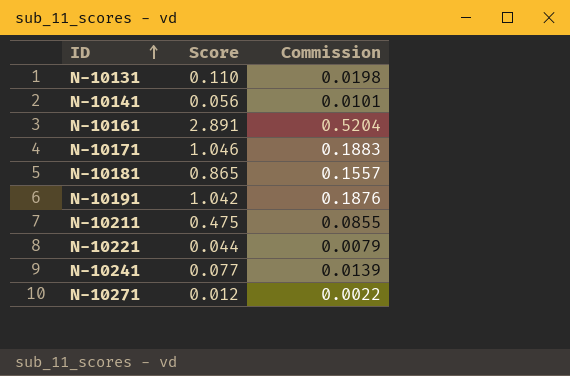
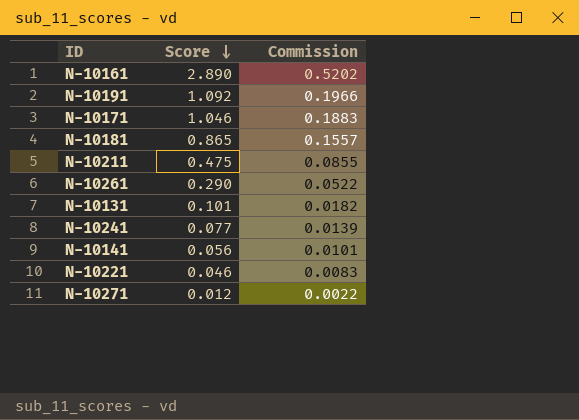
row order: ID ascending -> Score descending
N-10161 | Score: 2.891 -> 2.890
N-10161 | Commission: 0.5204 -> 0.5202
N-10191 | Score: 1.042 -> 1.092
N-10191 | Commission: 0.1876 -> 0.1966
row N-10261: none -> 0.290 | 0.0522
N-10131 | Score: 0.110 -> 0.101
N-10131 | Commission: 0.0198 -> 0.0182
N-10221 | Score: 0.044 -> 0.046
N-10221 | Commission: 0.0079 -> 0.0083

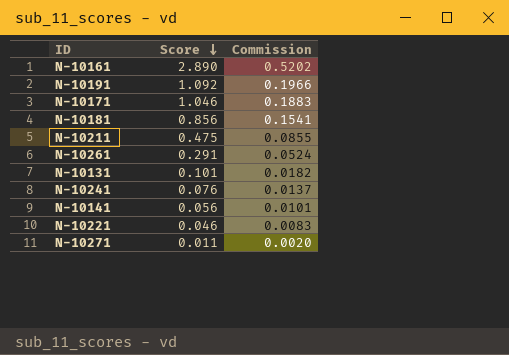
N-10181 | Score: 0.865 -> 0.856
N-10181 | Commission: 0.1557 -> 0.1541
N-10261 | Score: 0.290 -> 0.291
N-10261 | Commission: 0.0522 -> 0.0524
N-10241 | Score: 0.077 -> 0.076
N-10241 | Commission: 0.0139 -> 0.0137
N-10271 | Score: 0.012 -> 0.011
N-10271 | Commission: 0.0022 -> 0.0020

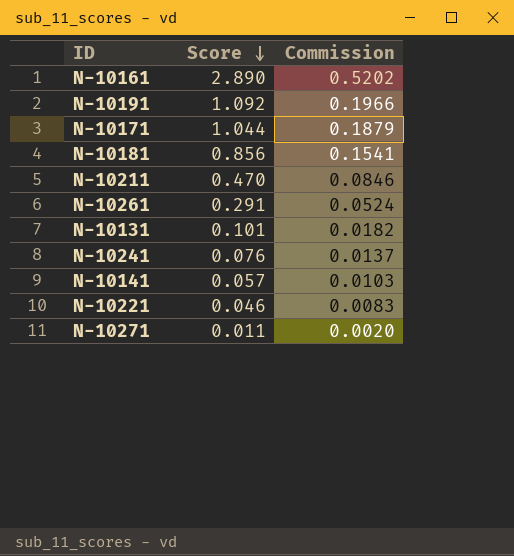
N-10171 | Score: 1.046 -> 1.044
N-10171 | Commission: 0.1883 -> 0.1879
N-10211 | Score: 0.475 -> 0.470
N-10211 | Commission: 0.0855 -> 0.0846
N-10141 | Score: 0.056 -> 0.057
N-10141 | Commission: 0.0101 -> 0.0103

